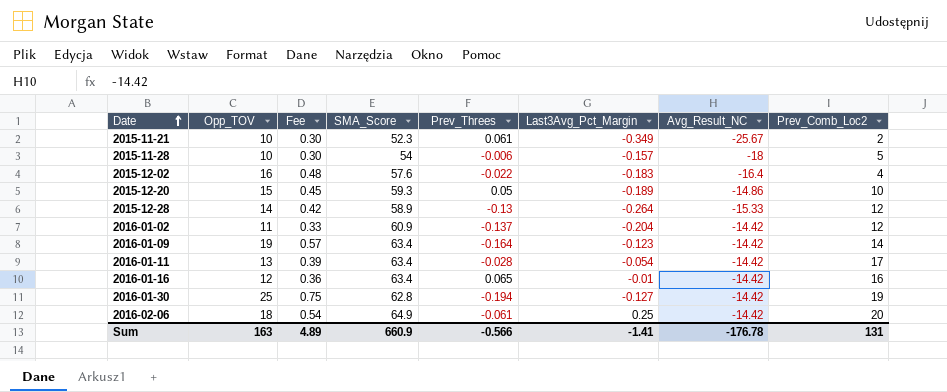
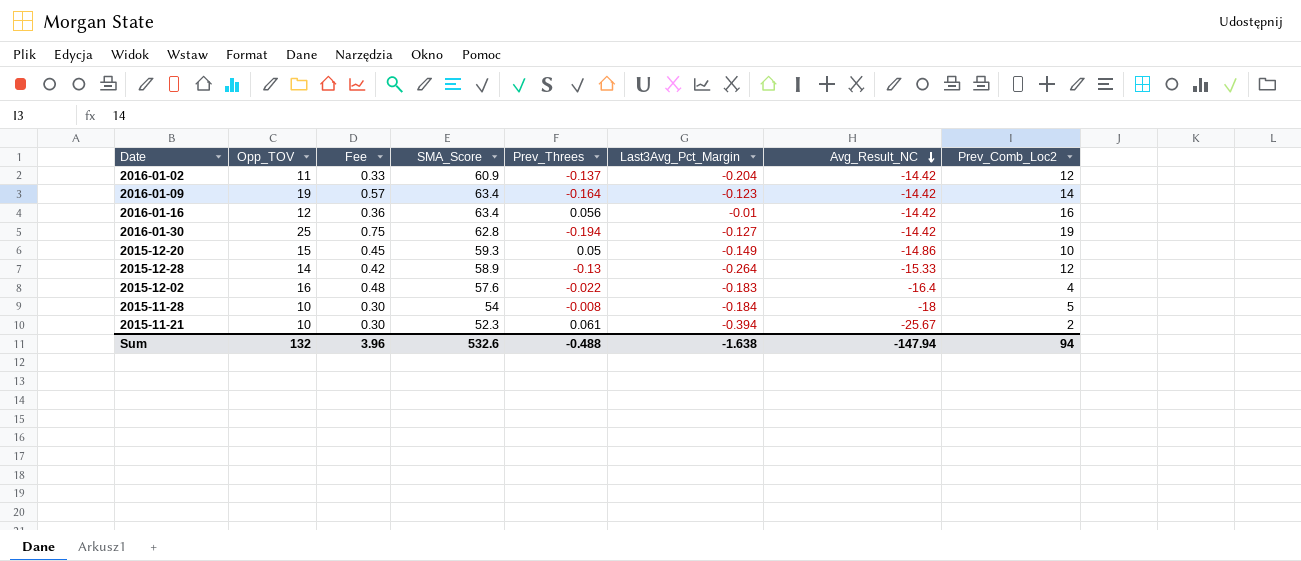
row order: Date ascending -> Avg_Result_NC descending
row 2016-01-11: 13 | 0.39 | 63.4 | -0.028 | -0.054 | -14.42 | 17 -> none
row 2016-02-06: 18 | 0.54 | 64.9 | -0.061 | 0.25 | -14.42 | 20 -> none
2016-01-16 | Prev_Threes: 0.065 -> 0.056
2015-12-20 | Last3Avg_Pct_Margin: -0.189 -> -0.149
2015-11-28 | Prev_Threes: -0.006 -> -0.008
2015-11-28 | Last3Avg_Pct_Margin: -0.157 -> -0.184
2015-11-21 | Last3Avg_Pct_Margin: -0.349 -> -0.394
Sum | Opp_TOV: 163 -> 132
Sum | Fee: 4.89 -> 3.96
Sum | SMA_Score: 660.9 -> 532.6
Sum | Prev_Threes: -0.566 -> -0.488
Sum | Last3Avg_Pct_Margin: -1.41 -> -1.638
Sum | Avg_Result_NC: -176.78 -> -147.94
Sum | Prev_Comb_Loc2: 131 -> 94

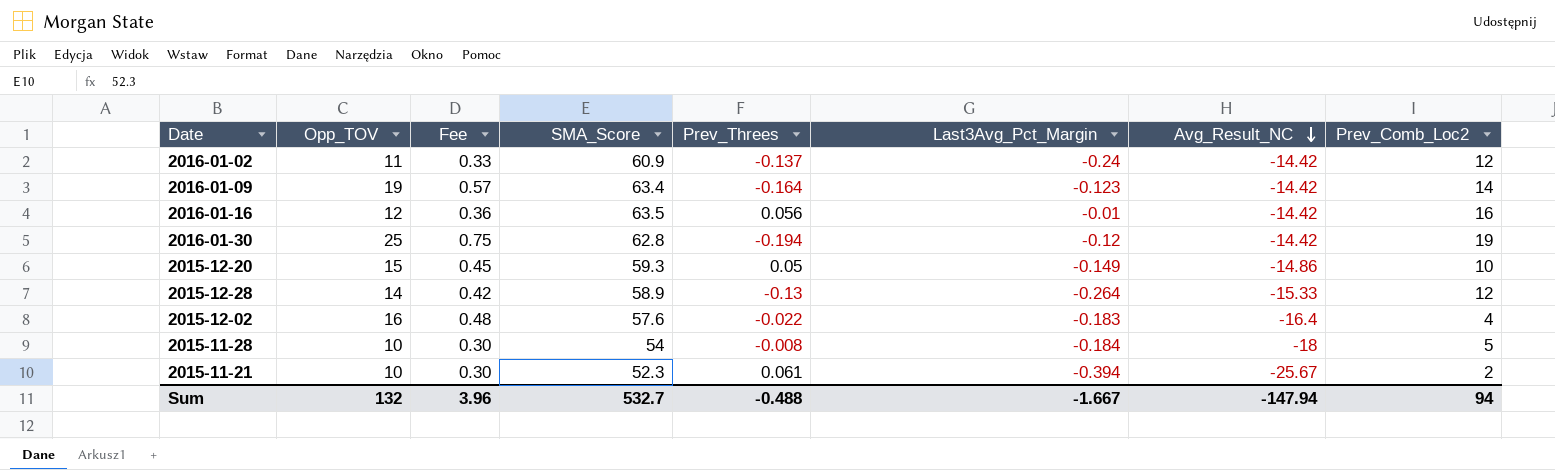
2016-01-02 | Last3Avg_Pct_Margin: -0.204 -> -0.24
2016-01-16 | SMA_Score: 63.4 -> 63.5
2016-01-30 | Last3Avg_Pct_Margin: -0.127 -> -0.12
Sum | SMA_Score: 532.6 -> 532.7
Sum | Last3Avg_Pct_Margin: -1.638 -> -1.667

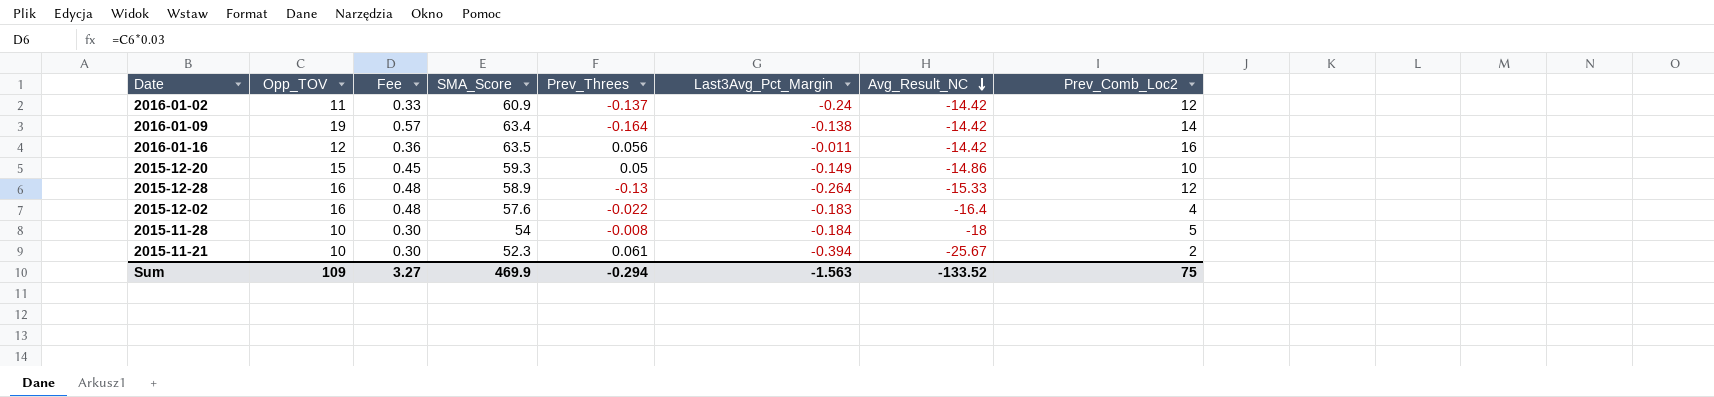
row 2016-01-30: 25 | 0.75 | 62.8 | -0.194 | -0.12 | -14.42 | 19 -> none
2016-01-09 | Last3Avg_Pct_Margin: -0.123 -> -0.138
2016-01-16 | Last3Avg_Pct_Margin: -0.01 -> -0.011
2015-12-28 | Opp_TOV: 14 -> 16
2015-12-28 | Fee: 0.42 -> 0.48
Sum | Opp_TOV: 132 -> 109
Sum | Fee: 3.96 -> 3.27
Sum | SMA_Score: 532.7 -> 469.9
Sum | Prev_Threes: -0.488 -> -0.294
Sum | Last3Avg_Pct_Margin: -1.667 -> -1.563
Sum | Avg_Result_NC: -147.94 -> -133.52
Sum | Prev_Comb_Loc2: 94 -> 75

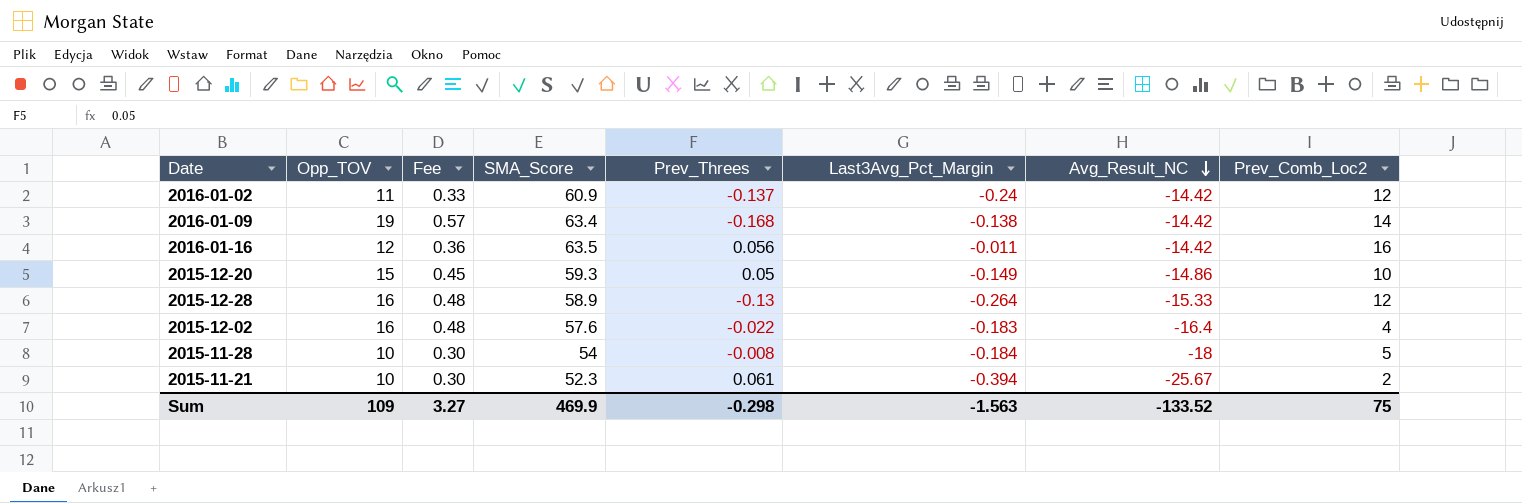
2016-01-09 | Prev_Threes: -0.164 -> -0.168
Sum | Prev_Threes: -0.294 -> -0.298

